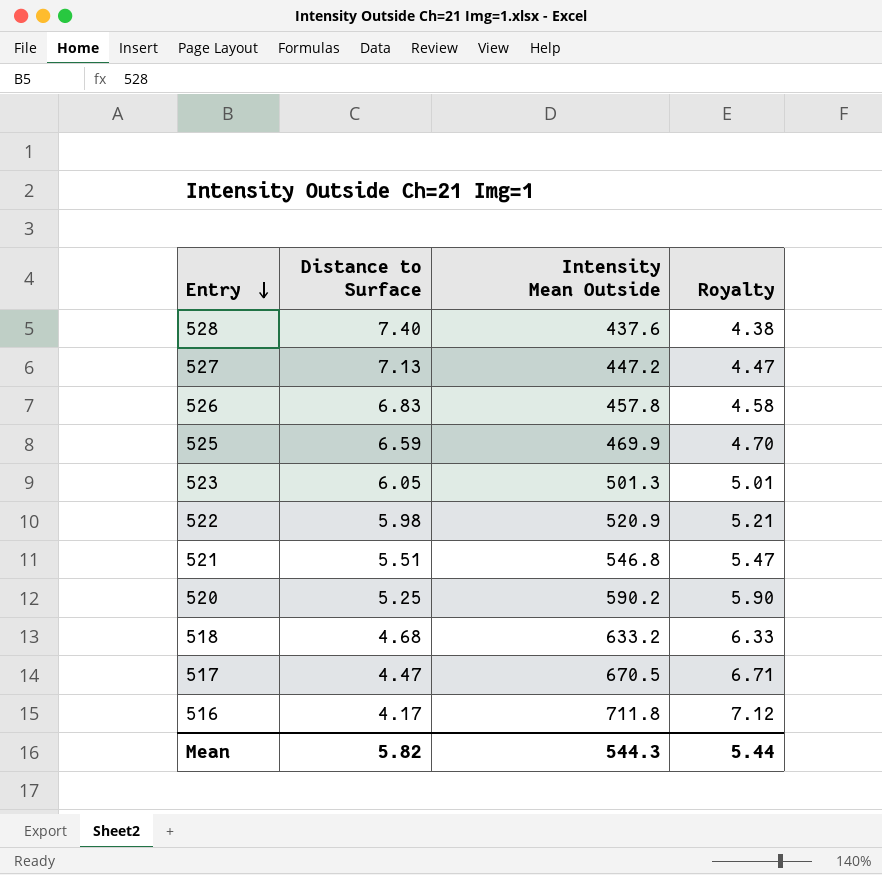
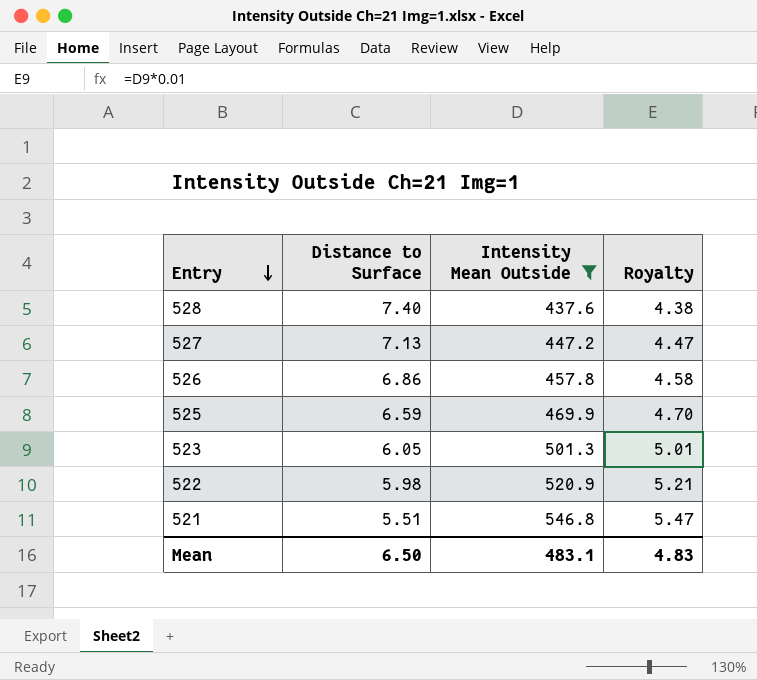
filter: none -> Intensity Mean Outside <= 546.8
526 | Distance to Surface: 6.83 -> 6.86
Mean | Distance to Surface: 5.82 -> 6.50
Mean | Intensity Mean Outside: 544.3 -> 483.1
Mean | Royalty: 5.44 -> 4.83

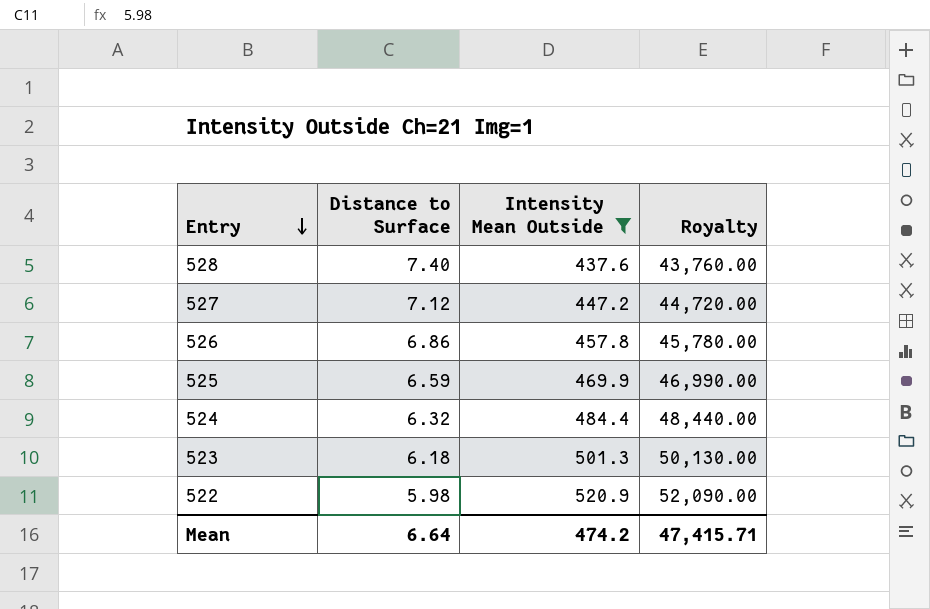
column Royalty | formula: [Intensity Mean Outside] * 0.01 -> [Intensity Mean Outside] * 100
row 521: 5.51 | 546.8 | 5.47 -> none
527 | Distance to Surface: 7.13 -> 7.12
row 524: none -> 6.32 | 484.4 | 48,440.00
523 | Distance to Surface: 6.05 -> 6.18
Mean | Distance to Surface: 6.50 -> 6.64
Mean | Intensity Mean Outside: 483.1 -> 474.2
Mean | Royalty: 4.83 -> 47,415.71

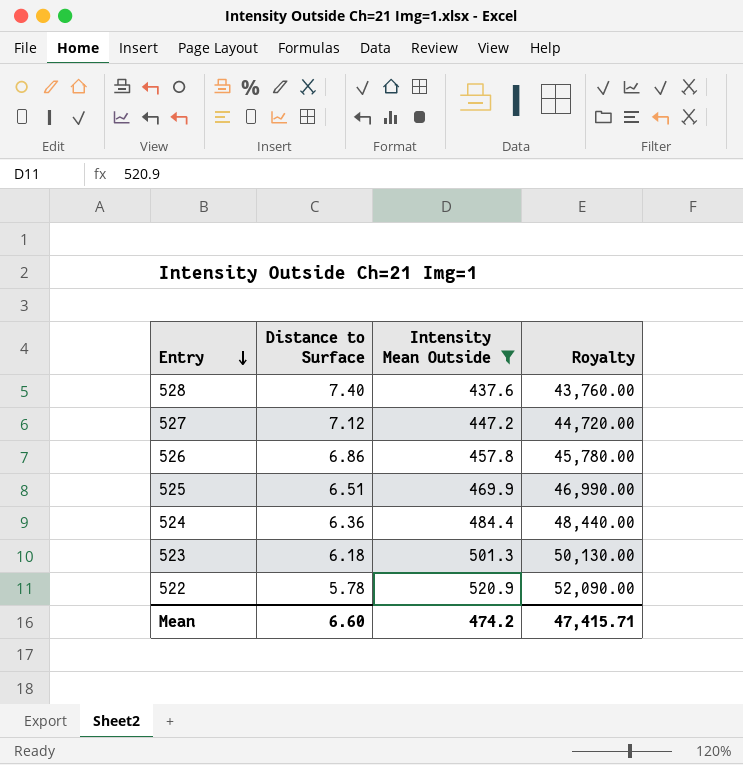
525 | Distance to Surface: 6.59 -> 6.51
524 | Distance to Surface: 6.32 -> 6.36
522 | Distance to Surface: 5.98 -> 5.78
Mean | Distance to Surface: 6.64 -> 6.60

